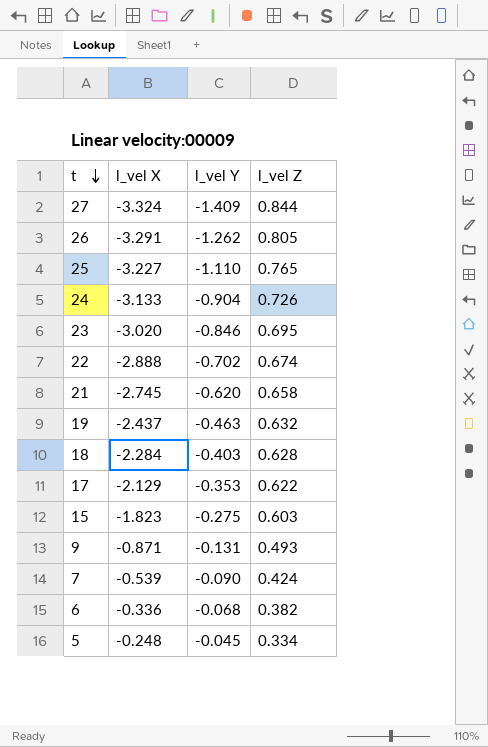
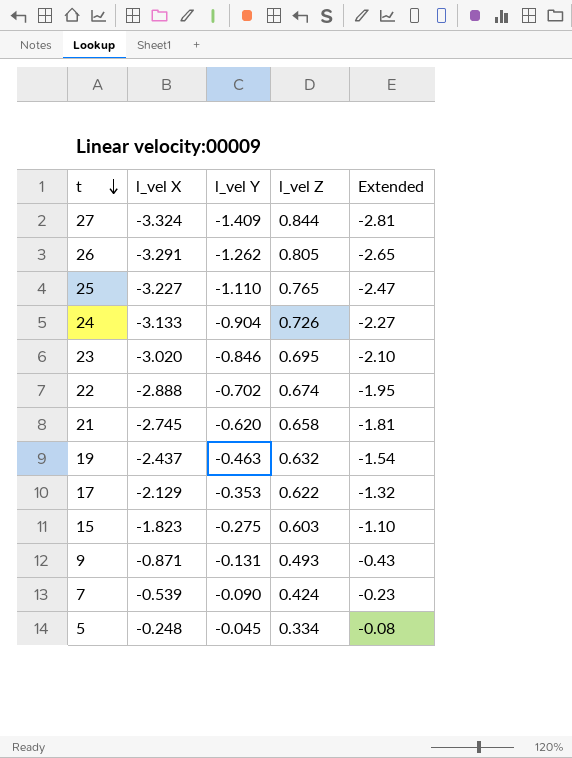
column Extended | formula: none -> [l_vel X] * [l_vel Z]
row 18: -2.284 | -0.403 | 0.628 -> none
row 6: -0.336 | -0.068 | 0.382 -> none

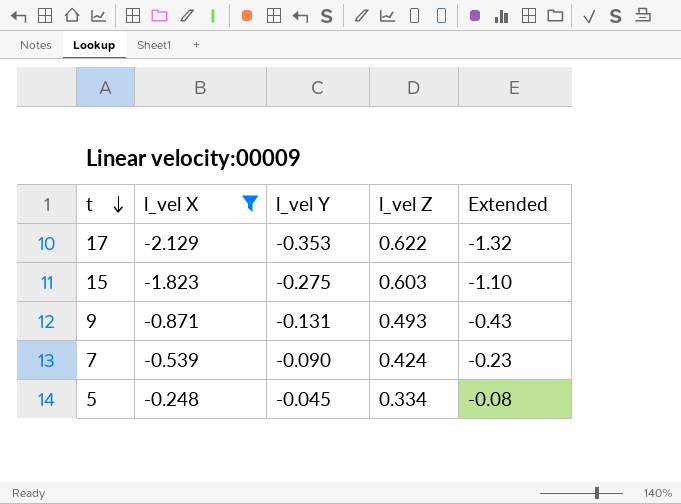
filter: none -> l_vel X >= -2.129

